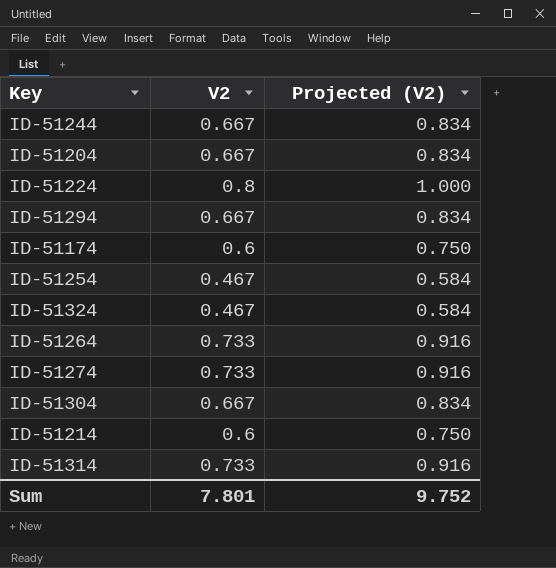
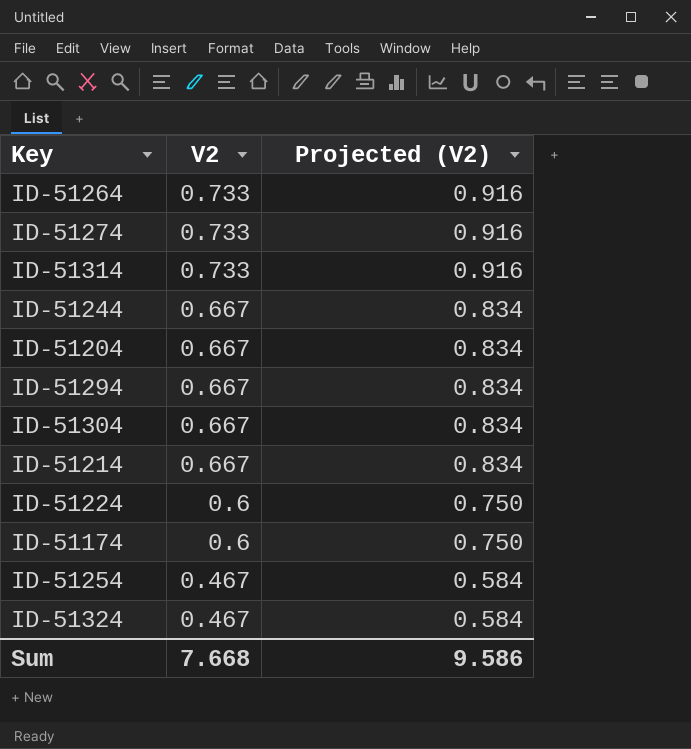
row order: none -> V2 descending
ID-51214 | V2: 0.6 -> 0.667
ID-51214 | Projected (V2): 0.750 -> 0.834
ID-51224 | V2: 0.8 -> 0.6
ID-51224 | Projected (V2): 1.000 -> 0.750
Sum | V2: 7.801 -> 7.668
Sum | Projected (V2): 9.752 -> 9.586

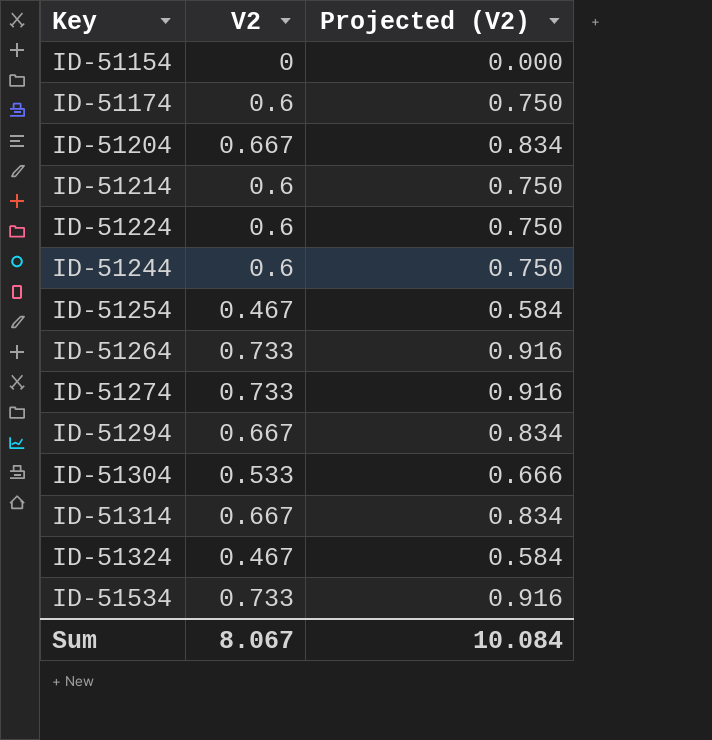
row order: V2 descending -> Key ascending
row ID-51154: none -> 0 | 0.000
ID-51214 | V2: 0.667 -> 0.6
ID-51214 | Projected (V2): 0.834 -> 0.750
ID-51244 | V2: 0.667 -> 0.6
ID-51244 | Projected (V2): 0.834 -> 0.750
ID-51304 | V2: 0.667 -> 0.533
ID-51304 | Projected (V2): 0.834 -> 0.666
ID-51314 | V2: 0.733 -> 0.667
ID-51314 | Projected (V2): 0.916 -> 0.834
row ID-51534: none -> 0.733 | 0.916
Sum | V2: 7.668 -> 8.067
Sum | Projected (V2): 9.586 -> 10.084

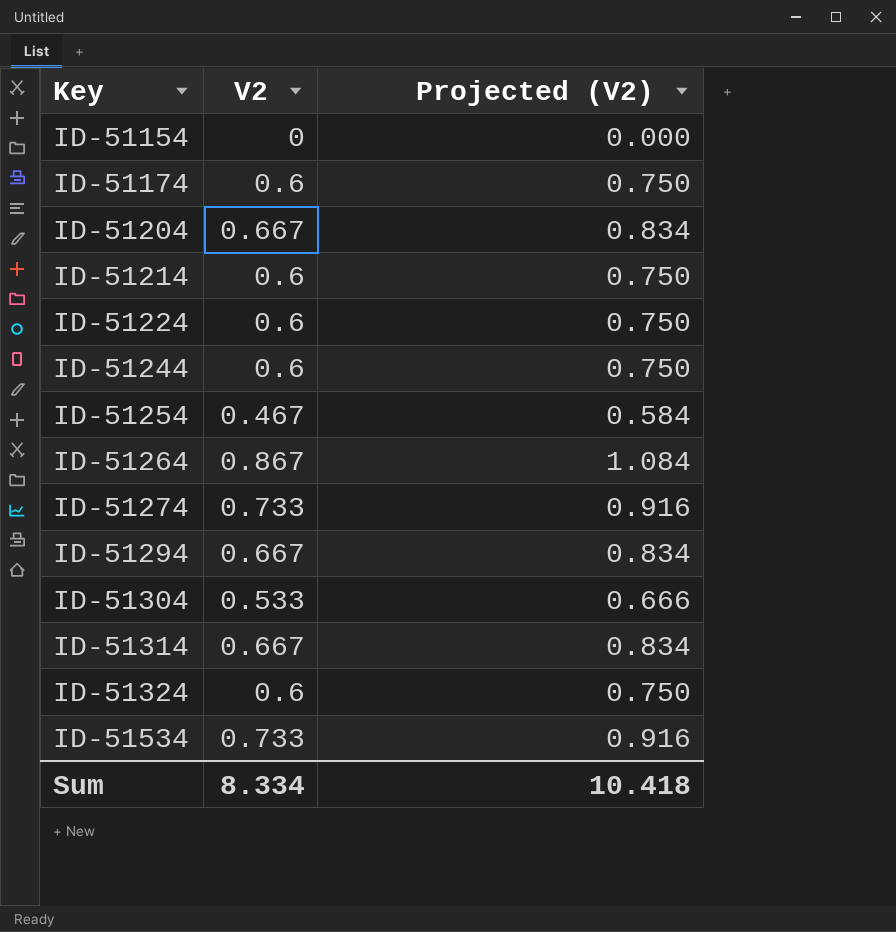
ID-51264 | V2: 0.733 -> 0.867
ID-51264 | Projected (V2): 0.916 -> 1.084
ID-51324 | V2: 0.467 -> 0.6
ID-51324 | Projected (V2): 0.584 -> 0.750
Sum | V2: 8.067 -> 8.334
Sum | Projected (V2): 10.084 -> 10.418

